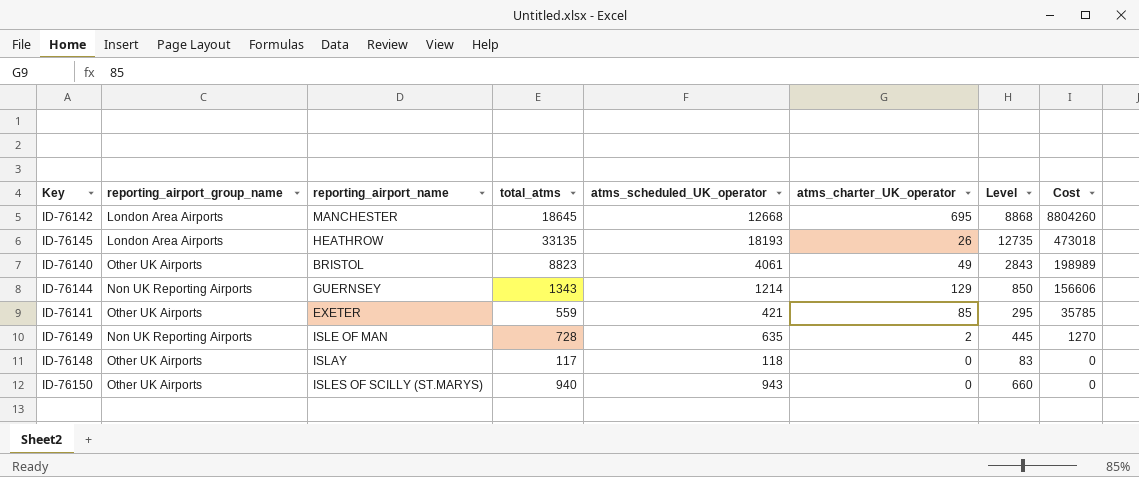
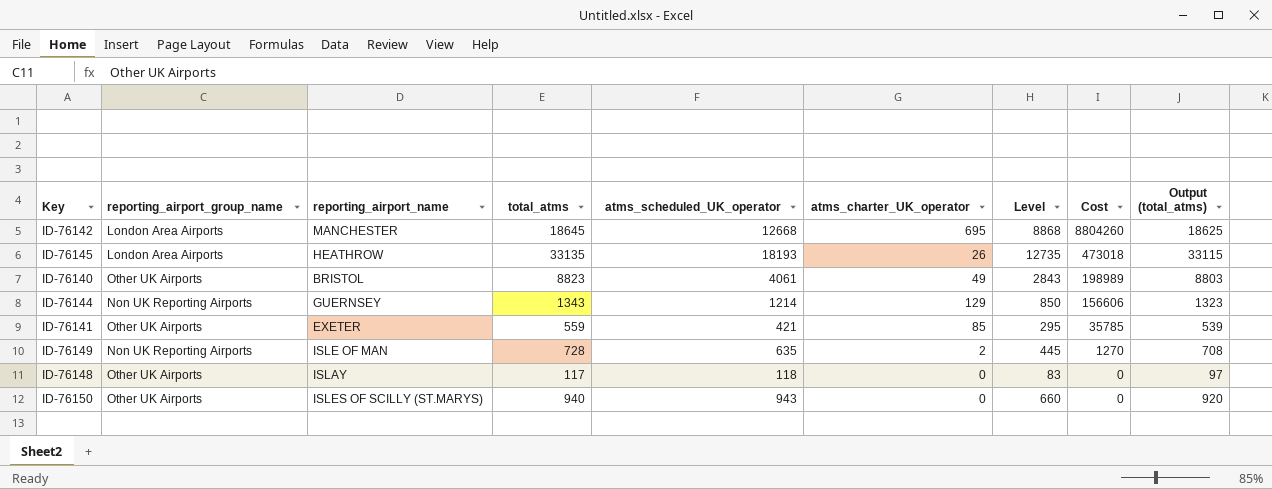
column Output (total_atms) | formula: none -> [total_atms] - 20

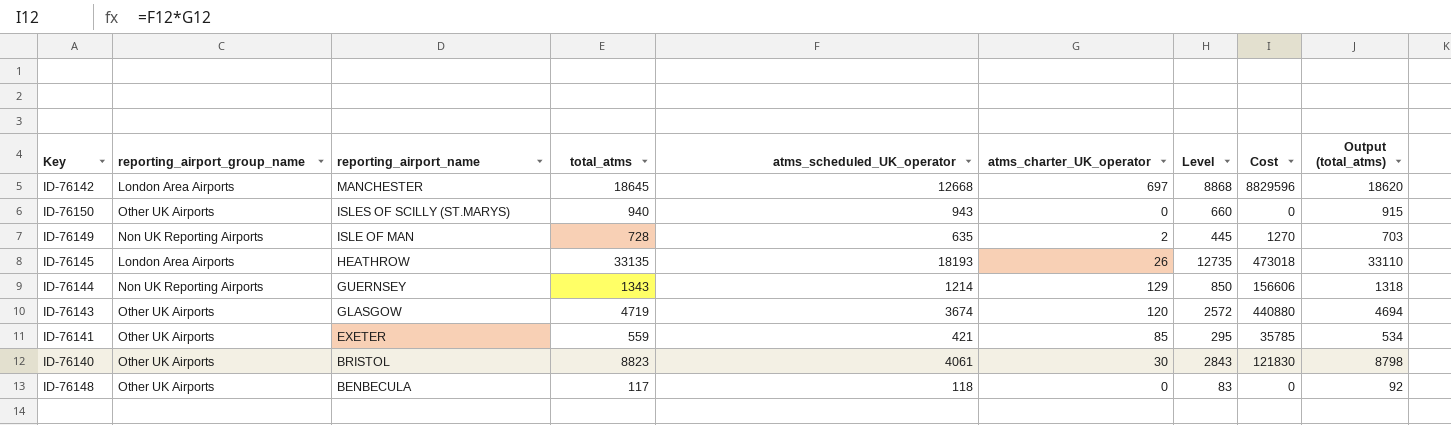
row order: Cost descending -> reporting_airport_name descending
column Output (total_atms) | formula: [total_atms] - 20 -> [total_atms] - 25
ID-76142 | atms_charter_UK_operator: 695 -> 697
ID-76142 | Cost: 8804260 -> 8829596
row ID-76143: none -> Other UK Airports | GLASGOW | 4719 | 3674 | 120 | 2572 | 440880 | 4694
ID-76140 | atms_charter_UK_operator: 49 -> 30
ID-76140 | Cost: 198989 -> 121830
ID-76148 | reporting_airport_name: ISLAY -> BENBECULA

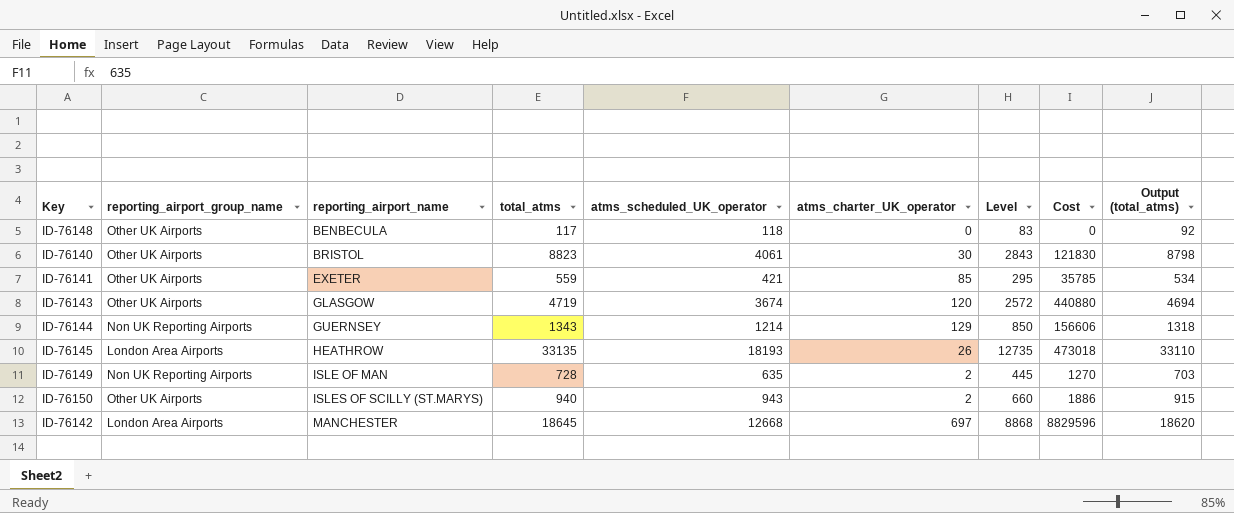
row order: reporting_airport_name descending -> reporting_airport_name ascending
ID-76150 | atms_charter_UK_operator: 0 -> 2
ID-76150 | Cost: 0 -> 1886

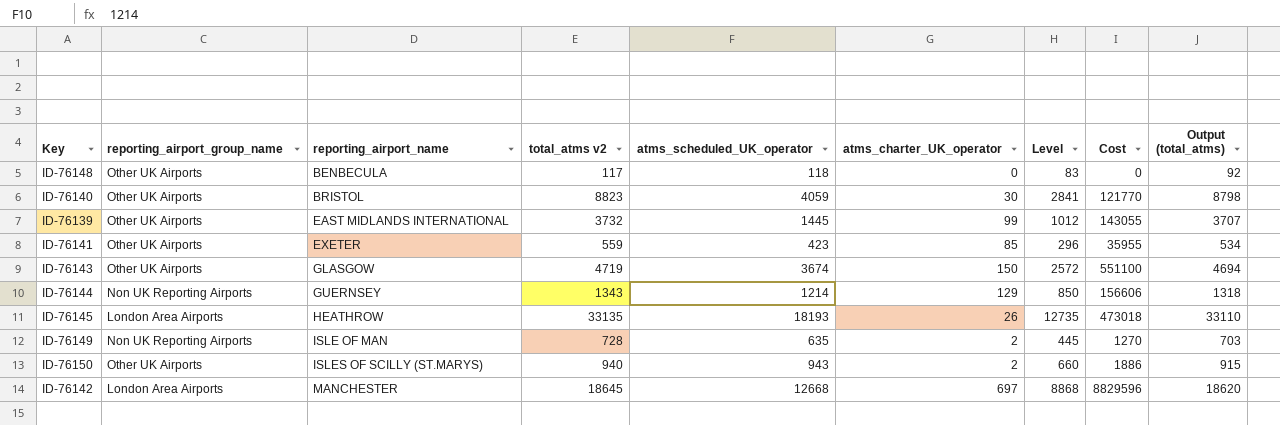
column name: total_atms -> total_atms v2
ID-76140 | atms_scheduled_UK_operator: 4061 -> 4059
ID-76140 | Level: 2843 -> 2841
ID-76140 | Cost: 121830 -> 121770
row ID-76139: none -> Other UK Airports | EAST MIDLANDS INTERNATIONAL | 3732 | 1445 | 99 | 1012 | 143055 | 3707
ID-76141 | atms_scheduled_UK_operator: 421 -> 423
ID-76141 | Level: 295 -> 296
ID-76141 | Cost: 35785 -> 35955
ID-76143 | atms_charter_UK_operator: 120 -> 150
ID-76143 | Cost: 440880 -> 551100

